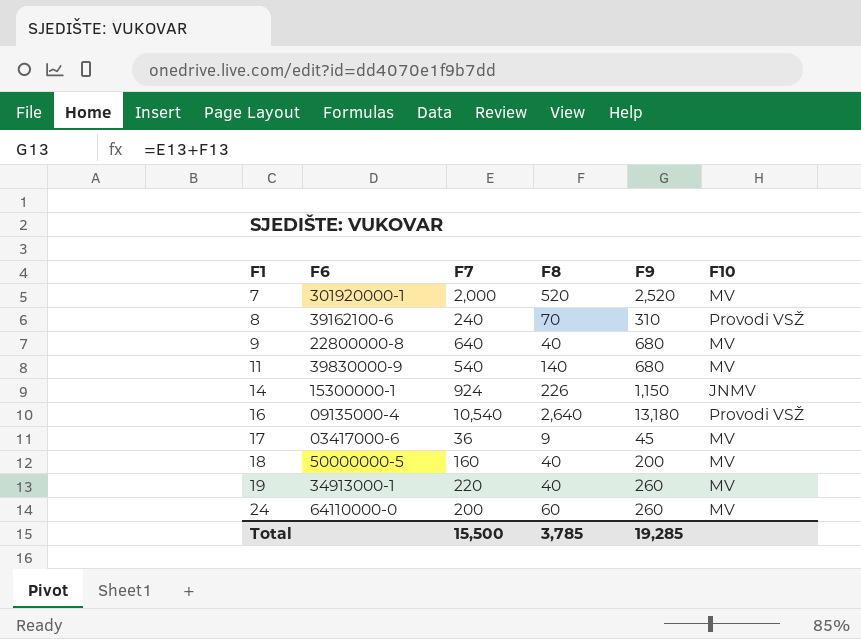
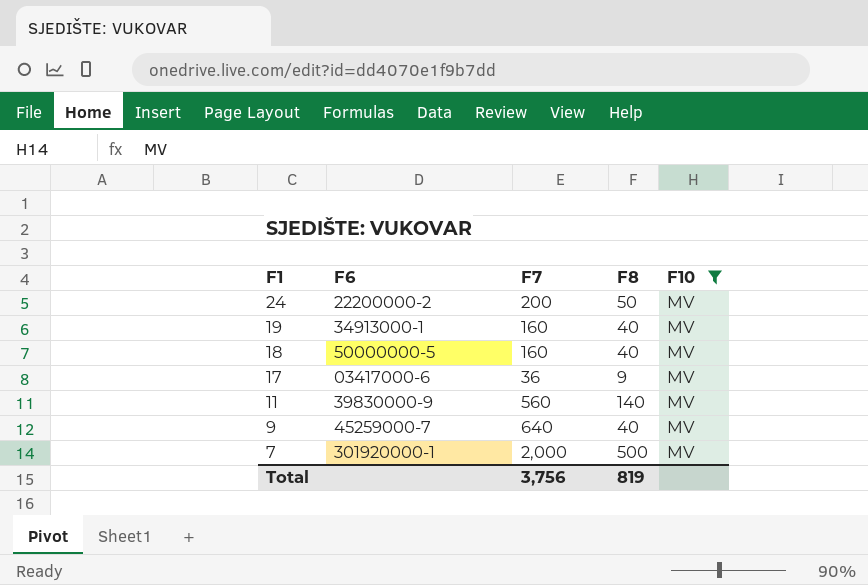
filter: none -> F10 = MV
row order: F1 ascending -> F1 descending
column F9 | formula: [F7] + [F8] -> none
24 | F6: 64110000-0 -> 22200000-2
24 | F8: 60 -> 50
19 | F7: 220 -> 160
11 | F7: 540 -> 560
9 | F6: 22800000-8 -> 45259000-7
7 | F8: 520 -> 500
Total | F7: 15,500 -> 3,756
Total | F8: 3,785 -> 819

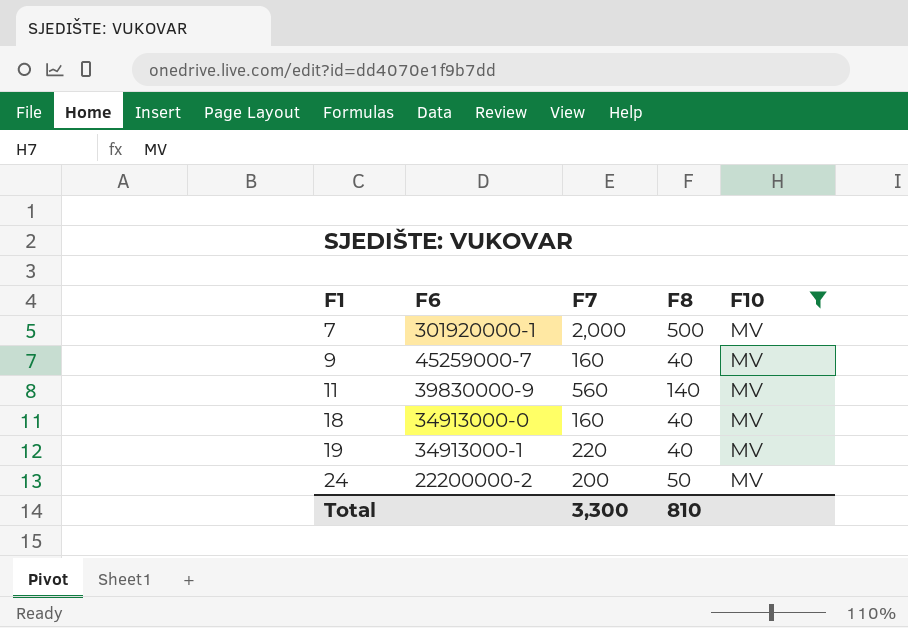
row order: F1 descending -> F1 ascending
row 17: 03417000-6 | 36 | 9 | MV -> none
9 | F7: 640 -> 160
18 | F6: 50000000-5 -> 34913000-0
19 | F7: 160 -> 220
Total | F7: 3,756 -> 3,300
Total | F8: 819 -> 810

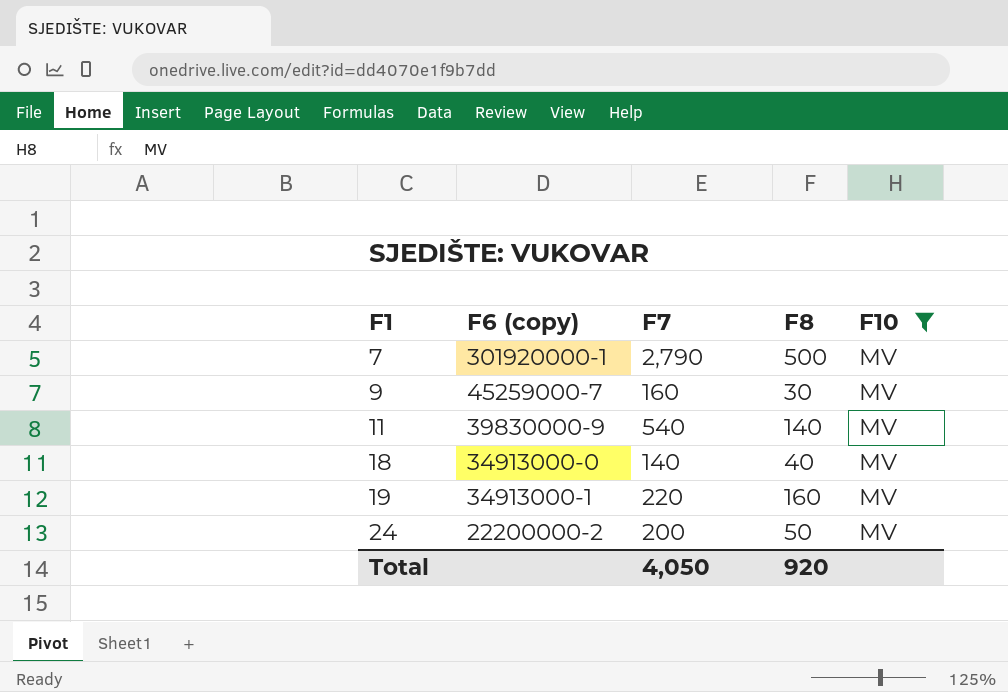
column name: F6 -> F6 (copy)
7 | F7: 2,000 -> 2,790
9 | F8: 40 -> 30
11 | F7: 560 -> 540
18 | F7: 160 -> 140
19 | F8: 40 -> 160
Total | F7: 3,300 -> 4,050
Total | F8: 810 -> 920

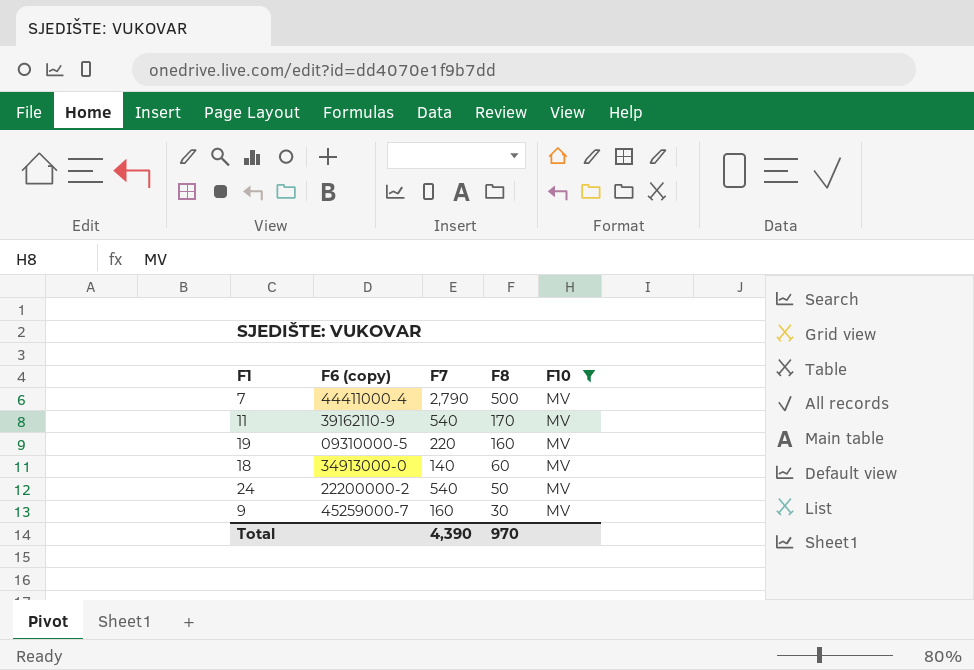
row order: F1 ascending -> F8 descending
7 | F6 (copy): 301920000-1 -> 44411000-4
11 | F6 (copy): 39830000-9 -> 39162110-9
11 | F8: 140 -> 170
19 | F6 (copy): 34913000-1 -> 09310000-5
18 | F8: 40 -> 60
24 | F7: 200 -> 540
Total | F7: 4,050 -> 4,390
Total | F8: 920 -> 970

